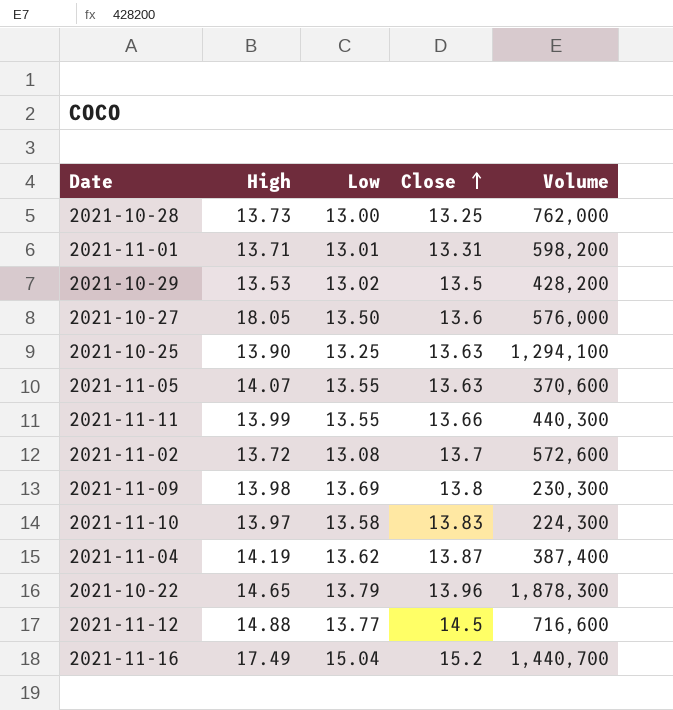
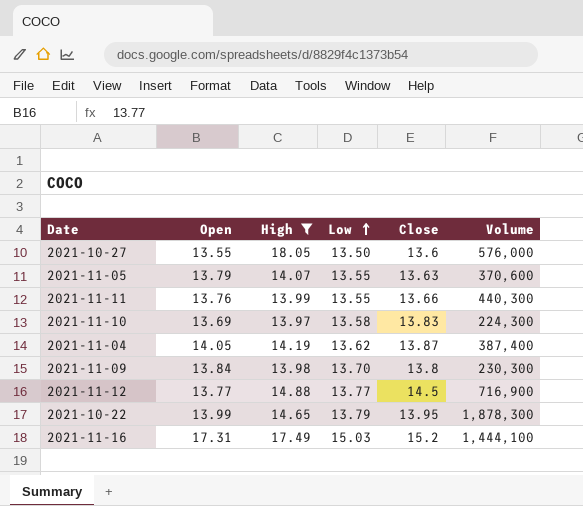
filter: none -> High >= 13.97
row order: Close ascending -> Low ascending
column Open | position: none -> 2
2021-11-09 | Low: 13.69 -> 13.70
2021-11-12 | Volume: 716,600 -> 716,900
2021-10-22 | Close: 13.96 -> 13.95
2021-11-16 | Low: 15.04 -> 15.03
2021-11-16 | Volume: 1,440,700 -> 1,444,100

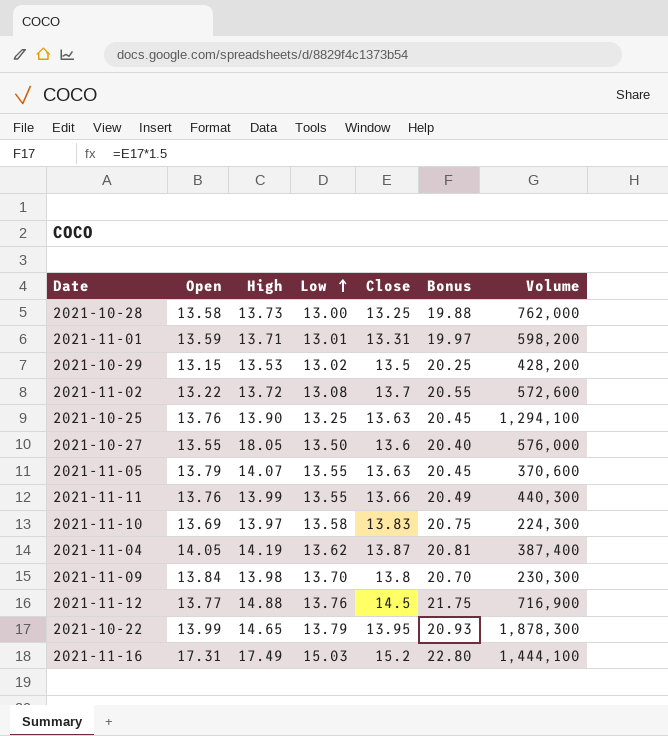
filter: High >= 13.97 -> none
column Bonus | formula: none -> [Close] * 1.5
2021-11-12 | Low: 13.77 -> 13.76

